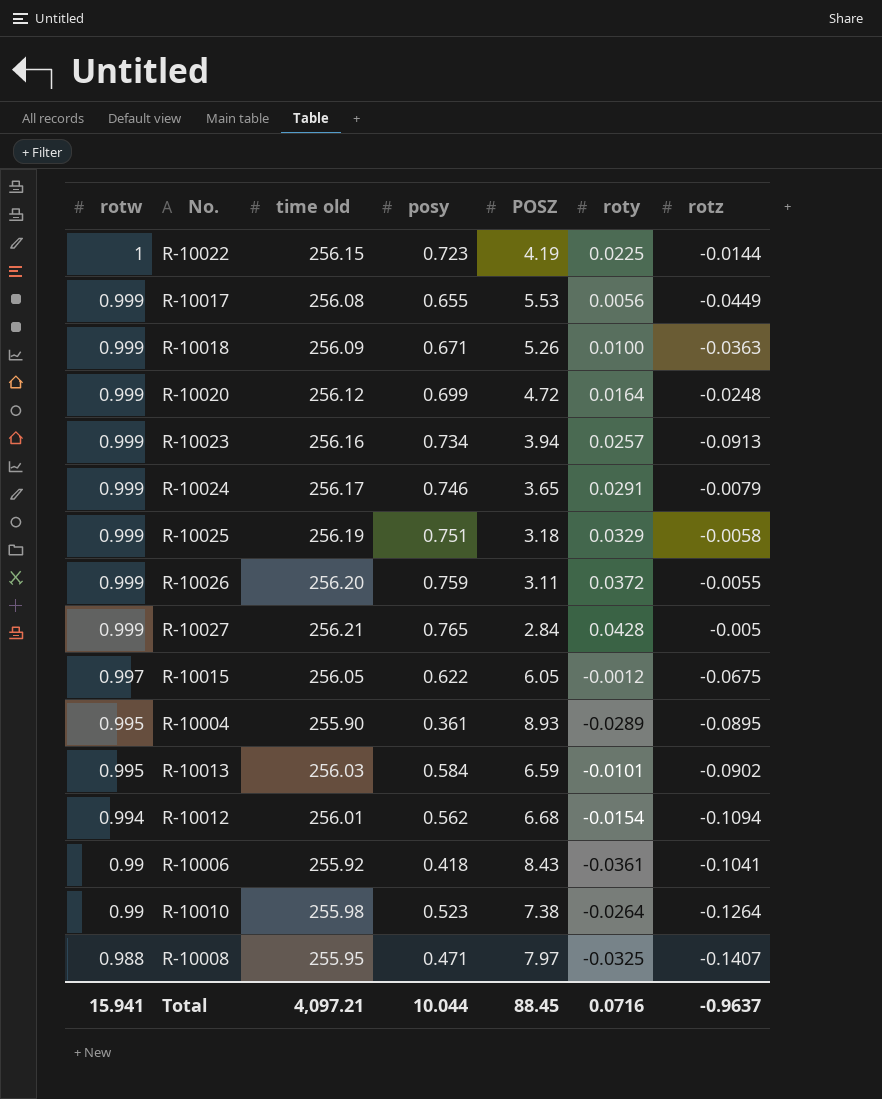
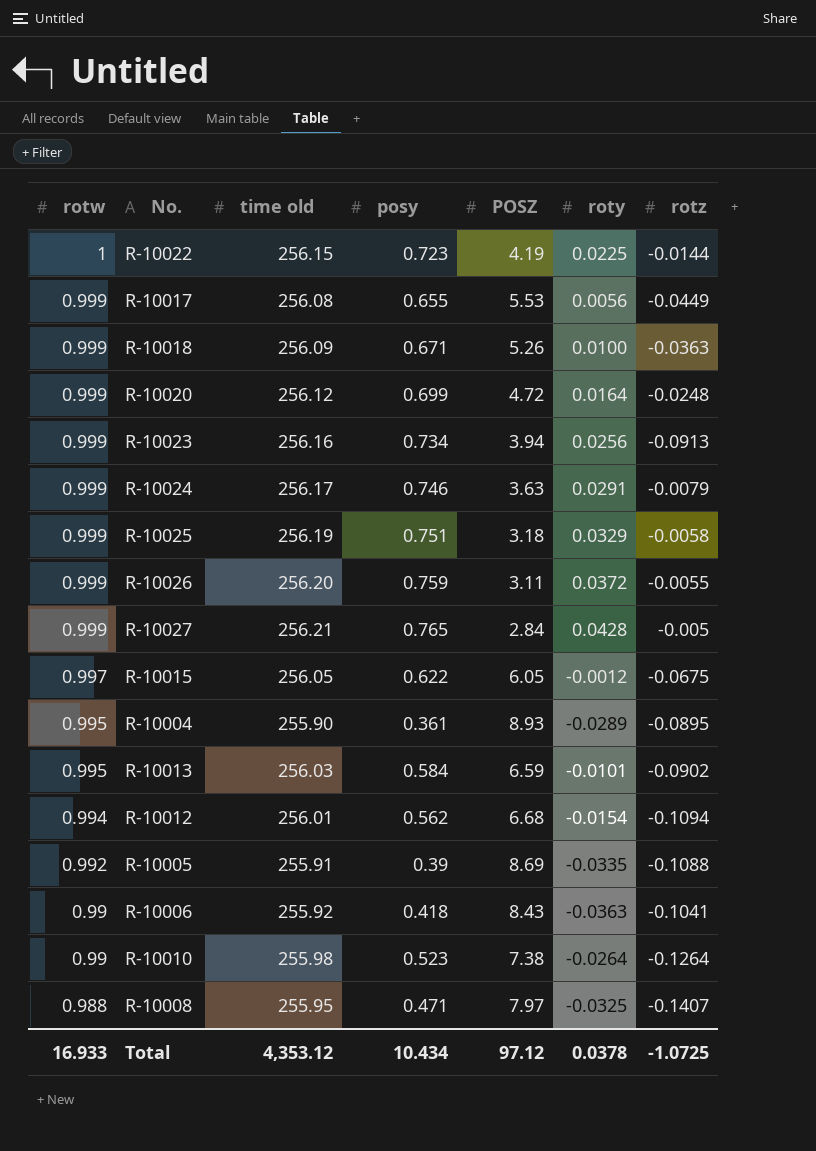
R-10023 | roty: 0.0257 -> 0.0256
R-10024 | POSZ: 3.65 -> 3.63
row R-10005: none -> 0.992 | 255.91 | 0.39 | 8.69 | -0.0335 | -0.1088
R-10006 | roty: -0.0361 -> -0.0363
Total | rotw: 15.941 -> 16.933
Total | time old: 4,097.21 -> 4,353.12
Total | posy: 10.044 -> 10.434
Total | POSZ: 88.45 -> 97.12
Total | roty: 0.0716 -> 0.0378
Total | rotz: -0.9637 -> -1.0725

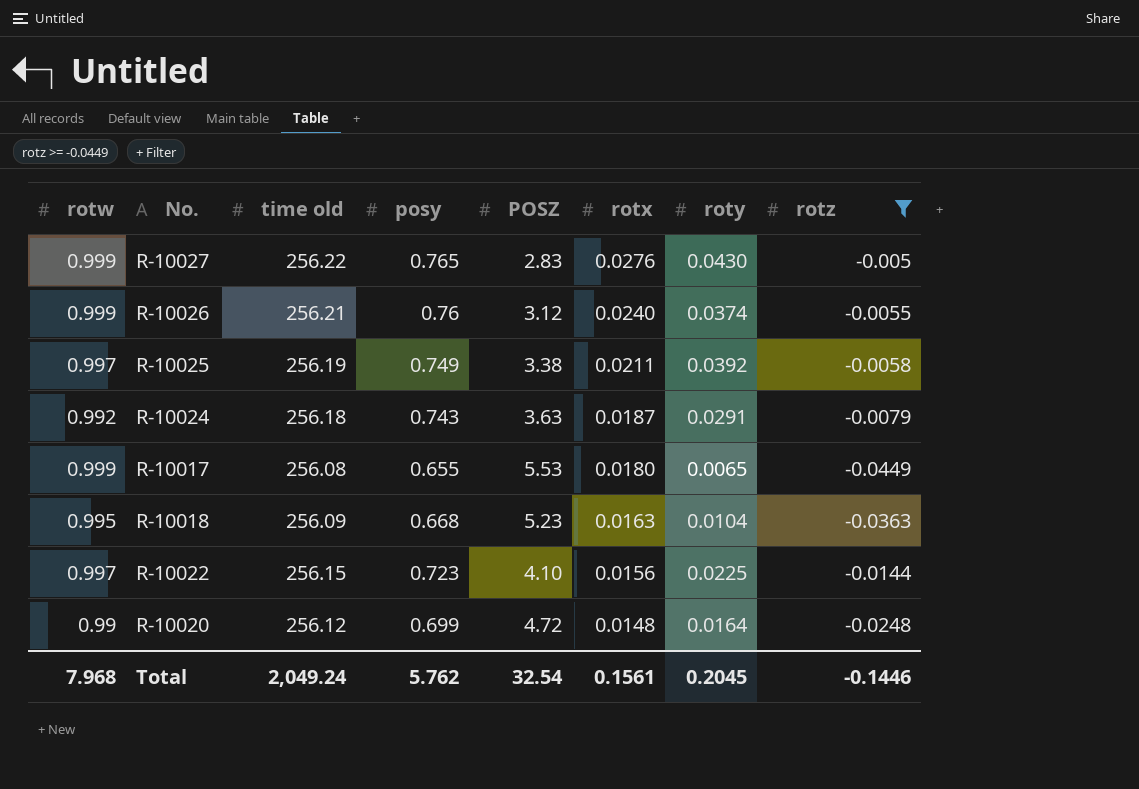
filter: none -> rotz >= -0.0449
row order: rotw descending -> rotx descending
column rotx | position: none -> 6
R-10027 | time old: 256.21 -> 256.22
R-10027 | POSZ: 2.84 -> 2.83
R-10027 | roty: 0.0428 -> 0.0430
R-10026 | time old: 256.20 -> 256.21
R-10026 | posy: 0.759 -> 0.76
R-10026 | POSZ: 3.11 -> 3.12
R-10026 | roty: 0.0372 -> 0.0374
R-10025 | rotw: 0.999 -> 0.997
R-10025 | posy: 0.751 -> 0.749
R-10025 | POSZ: 3.18 -> 3.38
R-10025 | roty: 0.0329 -> 0.0392
R-10024 | rotw: 0.999 -> 0.992
R-10024 | time old: 256.17 -> 256.18
R-10024 | posy: 0.746 -> 0.743
R-10017 | roty: 0.0056 -> 0.0065
R-10018 | rotw: 0.999 -> 0.995
R-10018 | posy: 0.671 -> 0.668
R-10018 | POSZ: 5.26 -> 5.23
R-10018 | roty: 0.0100 -> 0.0104
R-10022 | rotw: 1 -> 0.997
R-10022 | POSZ: 4.19 -> 4.10
R-10020 | rotw: 0.999 -> 0.99
Total | rotw: 16.933 -> 7.968
Total | time old: 4,353.12 -> 2,049.24
Total | posy: 10.434 -> 5.762
Total | POSZ: 97.12 -> 32.54
Total | roty: 0.0378 -> 0.2045
Total | rotz: -1.0725 -> -0.1446

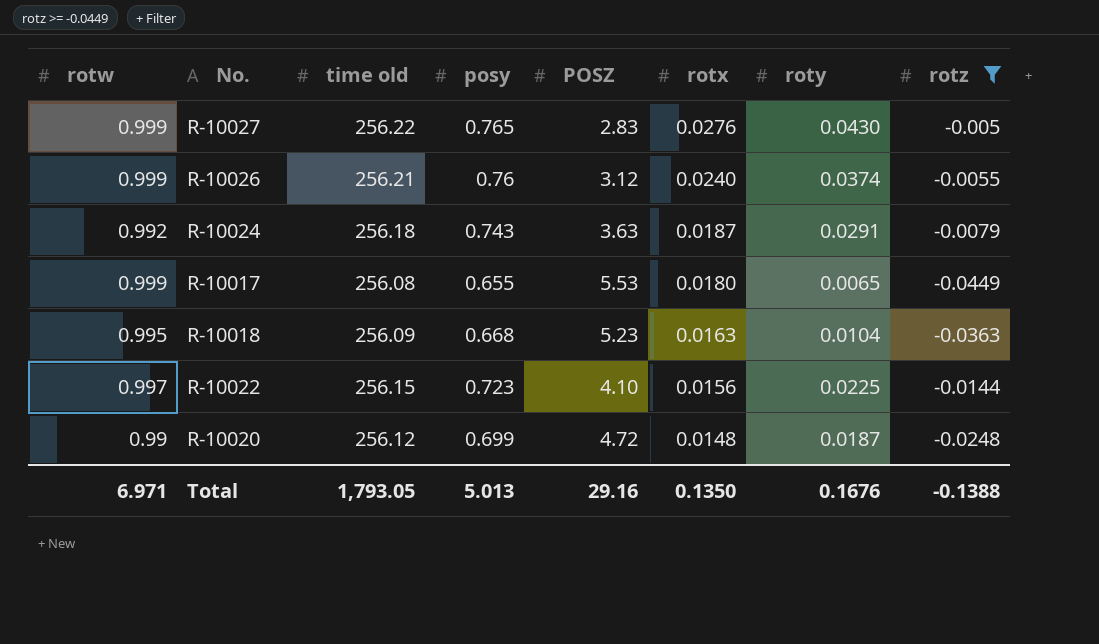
row R-10025: 0.997 | 256.19 | 0.749 | 3.38 | 0.0211 | 0.0392 | -0.0058 -> none
R-10020 | roty: 0.0164 -> 0.0187
Total | rotw: 7.968 -> 6.971
Total | time old: 2,049.24 -> 1,793.05
Total | posy: 5.762 -> 5.013
Total | POSZ: 32.54 -> 29.16
Total | rotx: 0.1561 -> 0.1350
Total | roty: 0.2045 -> 0.1676
Total | rotz: -0.1446 -> -0.1388

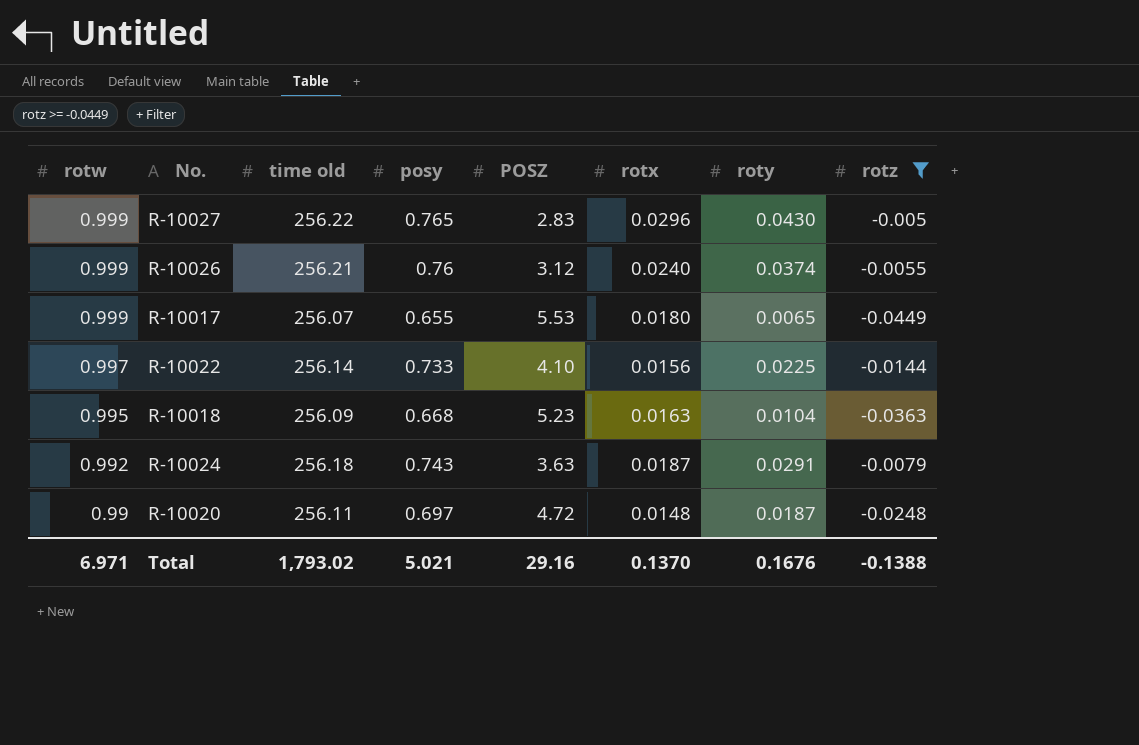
row order: rotx descending -> rotw descending
R-10027 | rotx: 0.0276 -> 0.0296
R-10017 | time old: 256.08 -> 256.07
R-10022 | time old: 256.15 -> 256.14
R-10022 | posy: 0.723 -> 0.733
R-10020 | time old: 256.12 -> 256.11
R-10020 | posy: 0.699 -> 0.697
Total | time old: 1,793.05 -> 1,793.02
Total | posy: 5.013 -> 5.021
Total | rotx: 0.1350 -> 0.1370

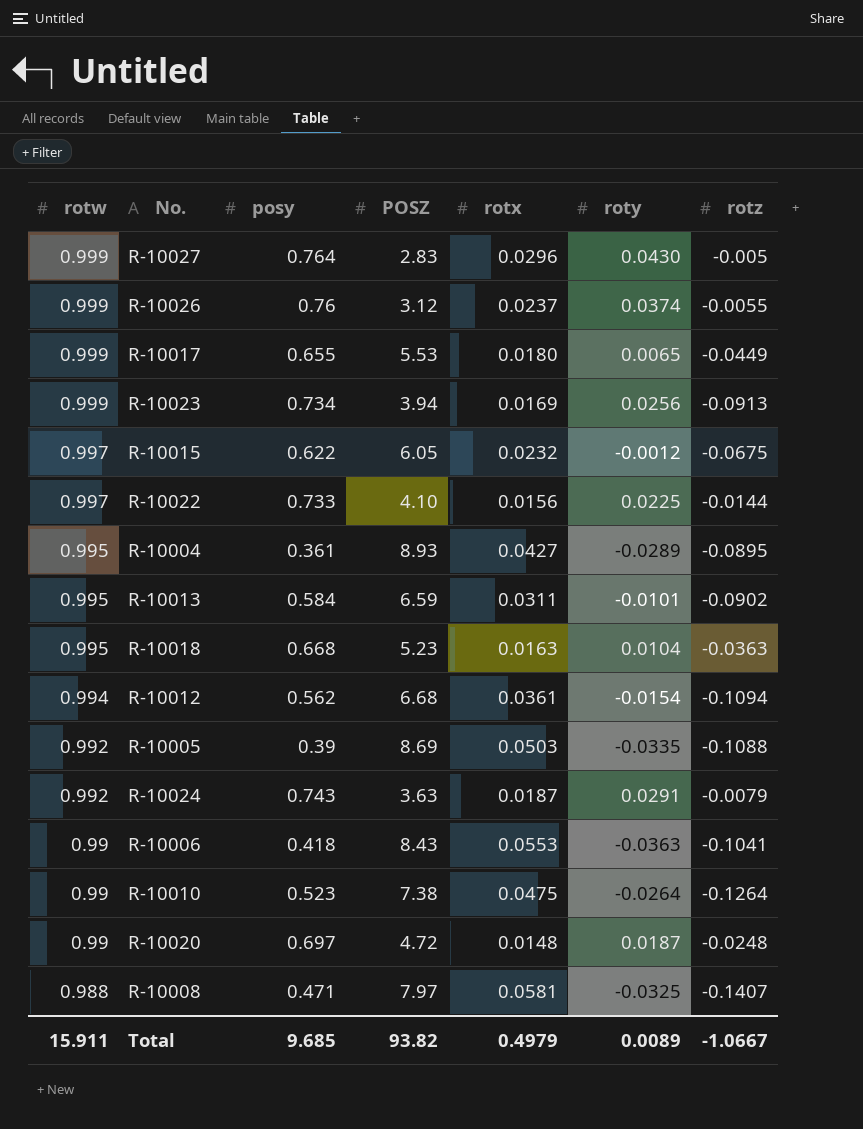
filter: rotz >= -0.0449 -> none
column time old | position: 3 -> none
R-10027 | posy: 0.765 -> 0.764
R-10026 | rotx: 0.0240 -> 0.0237
Total | rotw: 6.971 -> 15.911
Total | posy: 5.021 -> 9.685
Total | POSZ: 29.16 -> 93.82
Total | rotx: 0.1370 -> 0.4979
Total | roty: 0.1676 -> 0.0089
Total | rotz: -0.1388 -> -1.0667

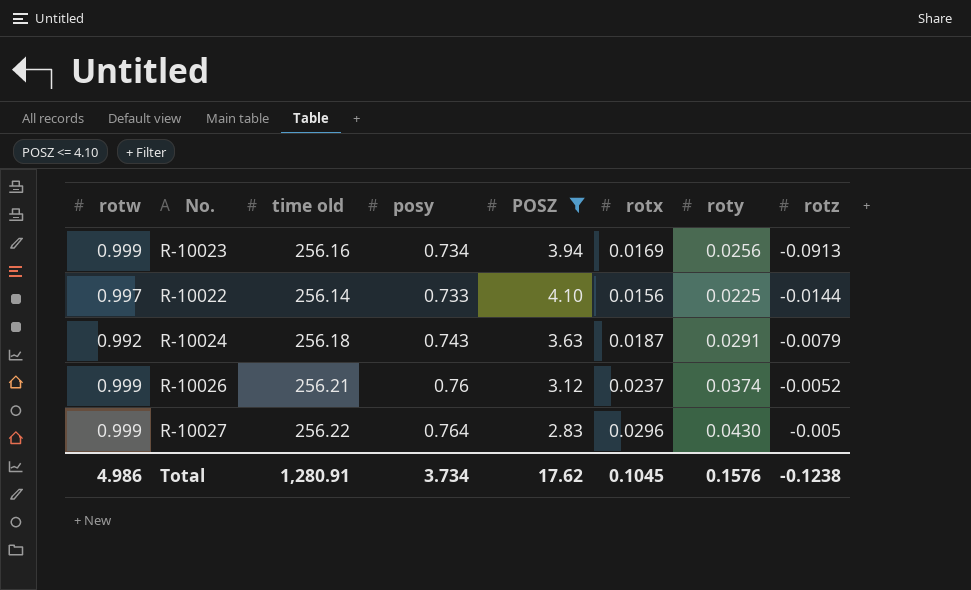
filter: none -> POSZ <= 4.10
row order: rotw descending -> rotz ascending
column time old | position: none -> 3
R-10026 | rotz: -0.0055 -> -0.0052
Total | rotw: 15.911 -> 4.986
Total | posy: 9.685 -> 3.734
Total | POSZ: 93.82 -> 17.62
Total | rotx: 0.4979 -> 0.1045
Total | roty: 0.0089 -> 0.1576
Total | rotz: -1.0667 -> -0.1238

